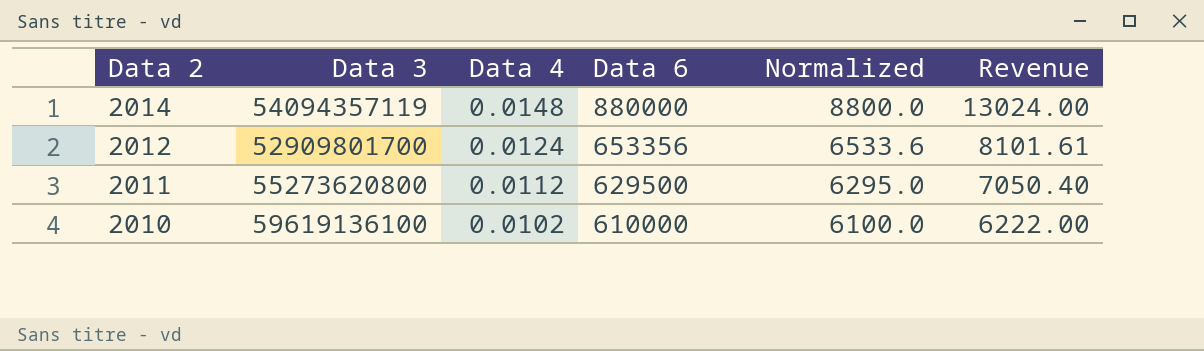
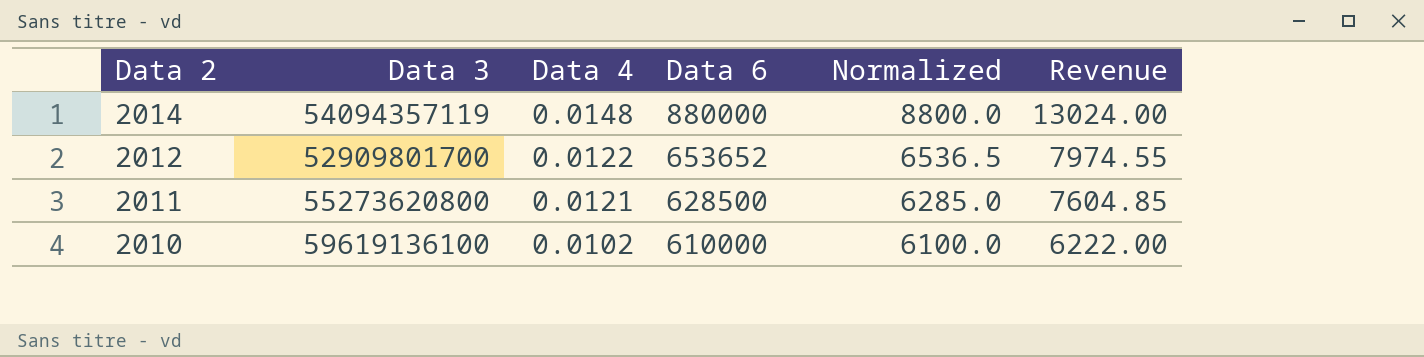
2012 | Data 4: 0.0124 -> 0.0122
2012 | Data 6: 653356 -> 653652
2012 | Normalized: 6533.6 -> 6536.5
2012 | Revenue: 8101.61 -> 7974.55
2011 | Data 4: 0.0112 -> 0.0121
2011 | Data 6: 629500 -> 628500
2011 | Normalized: 6295.0 -> 6285.0
2011 | Revenue: 7050.40 -> 7604.85

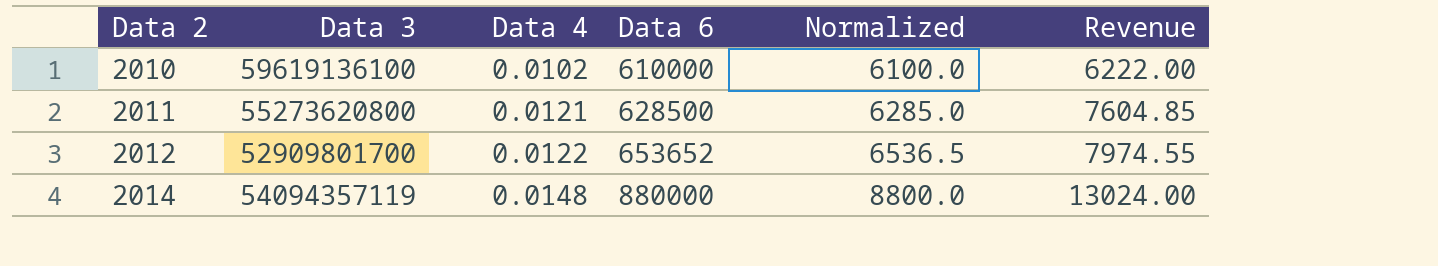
row order: Data 2 descending -> Data 2 ascending

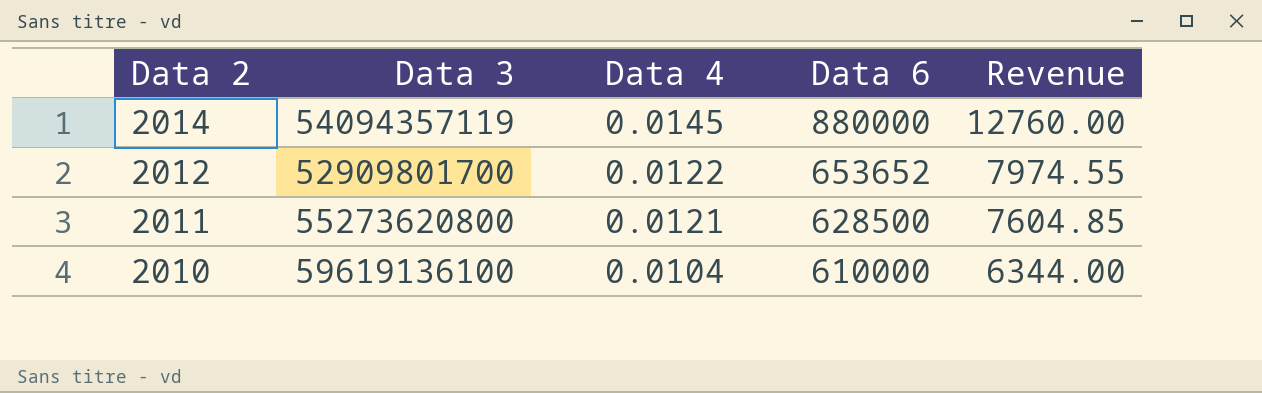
row order: Data 2 ascending -> Data 2 descending
column Normalized | formula: [Data 6] * 0.01 -> none
2014 | Data 4: 0.0148 -> 0.0145
2014 | Revenue: 13024.00 -> 12760.00
2010 | Data 4: 0.0102 -> 0.0104
2010 | Revenue: 6222.00 -> 6344.00

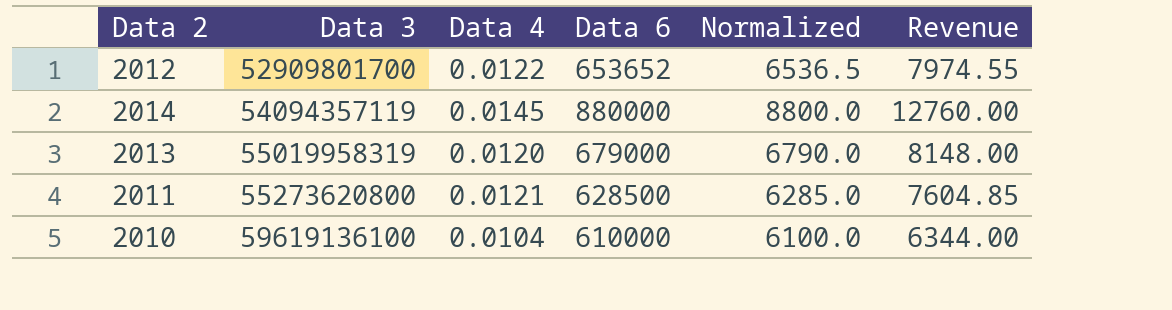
row order: Data 2 descending -> Data 3 ascending
column Normalized | formula: none -> [Data 6] * 0.01
row 2013: none -> 55019958319 | 0.0120 | 679000 | 6790.0 | 8148.00

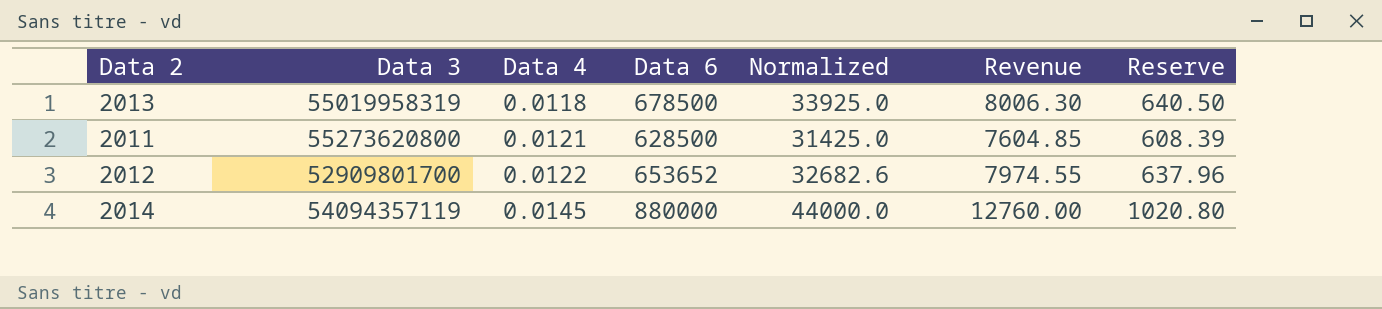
row order: Data 3 ascending -> Data 4 ascending
column Normalized | formula: [Data 6] * 0.01 -> [Data 6] * 0.05
column Reserve | formula: none -> [Revenue] * 0.08
row 2010: 59619136100 | 0.0104 | 610000 | 6100.0 | 6344.00 -> none
2013 | Data 4: 0.0120 -> 0.0118
2013 | Data 6: 679000 -> 678500
2013 | Revenue: 8148.00 -> 8006.30

